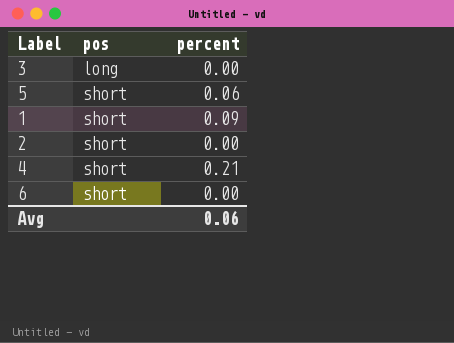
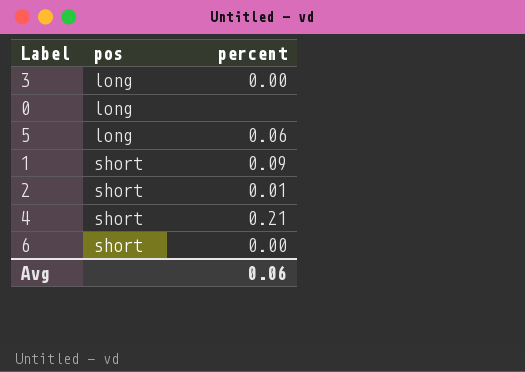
row 0: none -> long | none
5 | pos: short -> long
2 | percent: 0.00 -> 0.01

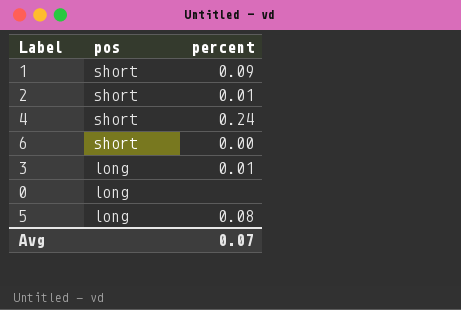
row order: pos ascending -> pos descending
4 | percent: 0.21 -> 0.24
3 | percent: 0.00 -> 0.01
5 | percent: 0.06 -> 0.08
Avg | percent: 0.06 -> 0.07

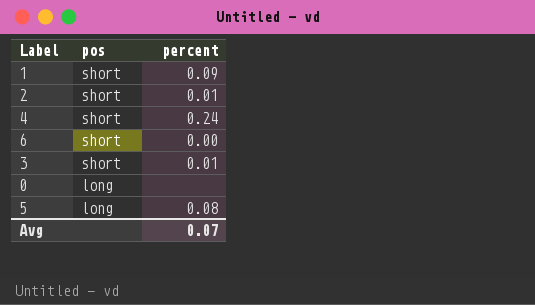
3 | pos: long -> short

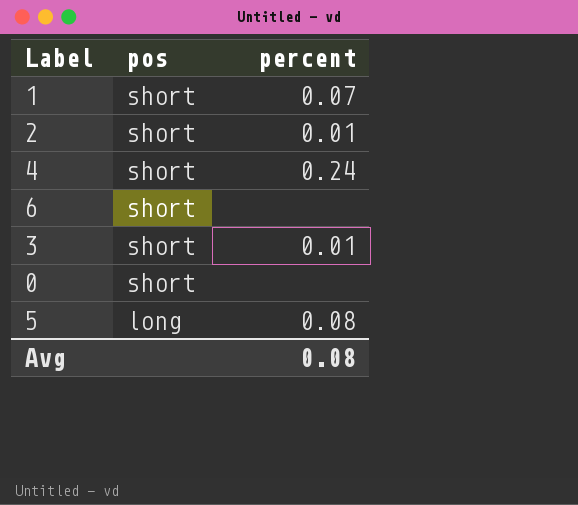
1 | percent: 0.09 -> 0.07
6 | percent: 0.00 -> none
0 | pos: long -> short
Avg | percent: 0.07 -> 0.08

